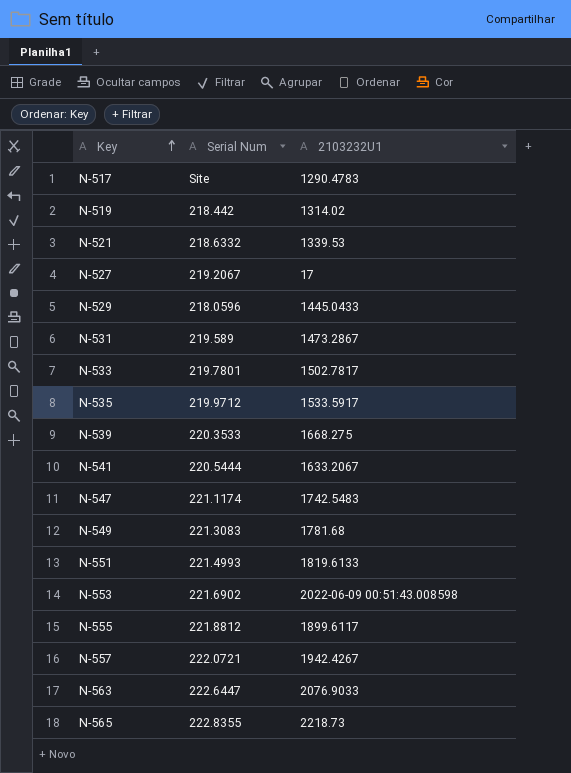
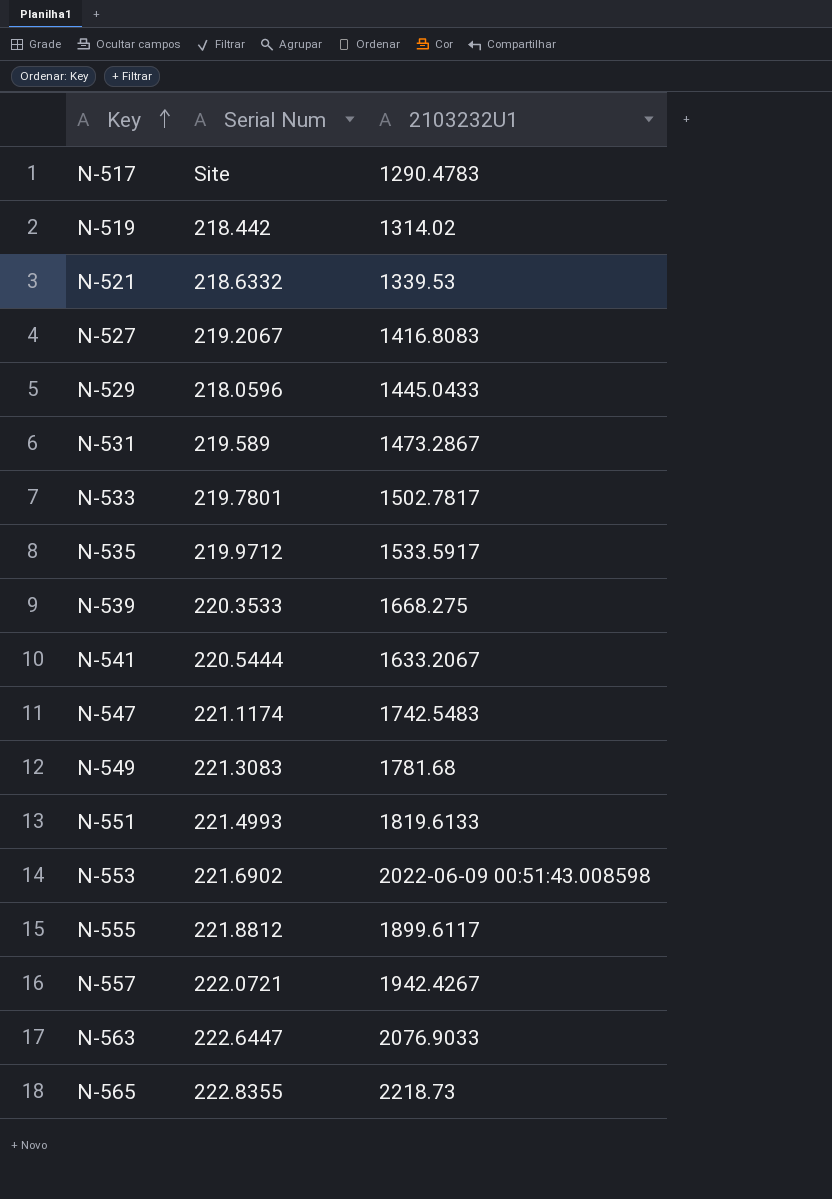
N-527 | 2103232U1: 17 -> 1416.8083

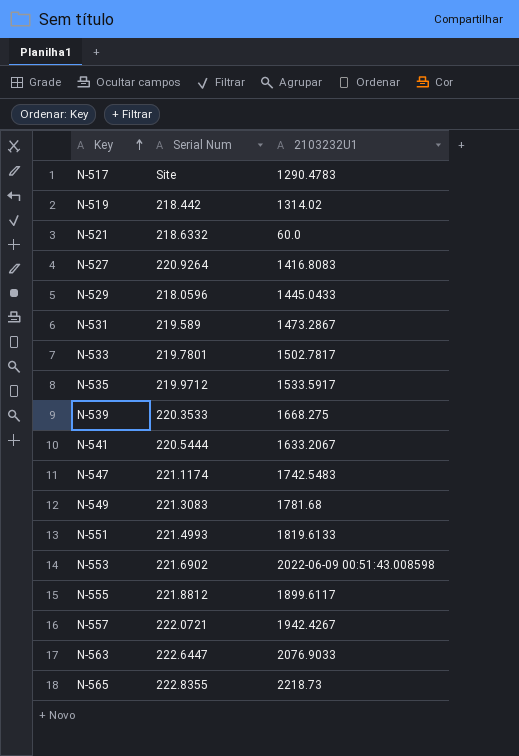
N-521 | 2103232U1: 1339.53 -> 60.0
N-527 | Serial Num: 219.2067 -> 220.9264

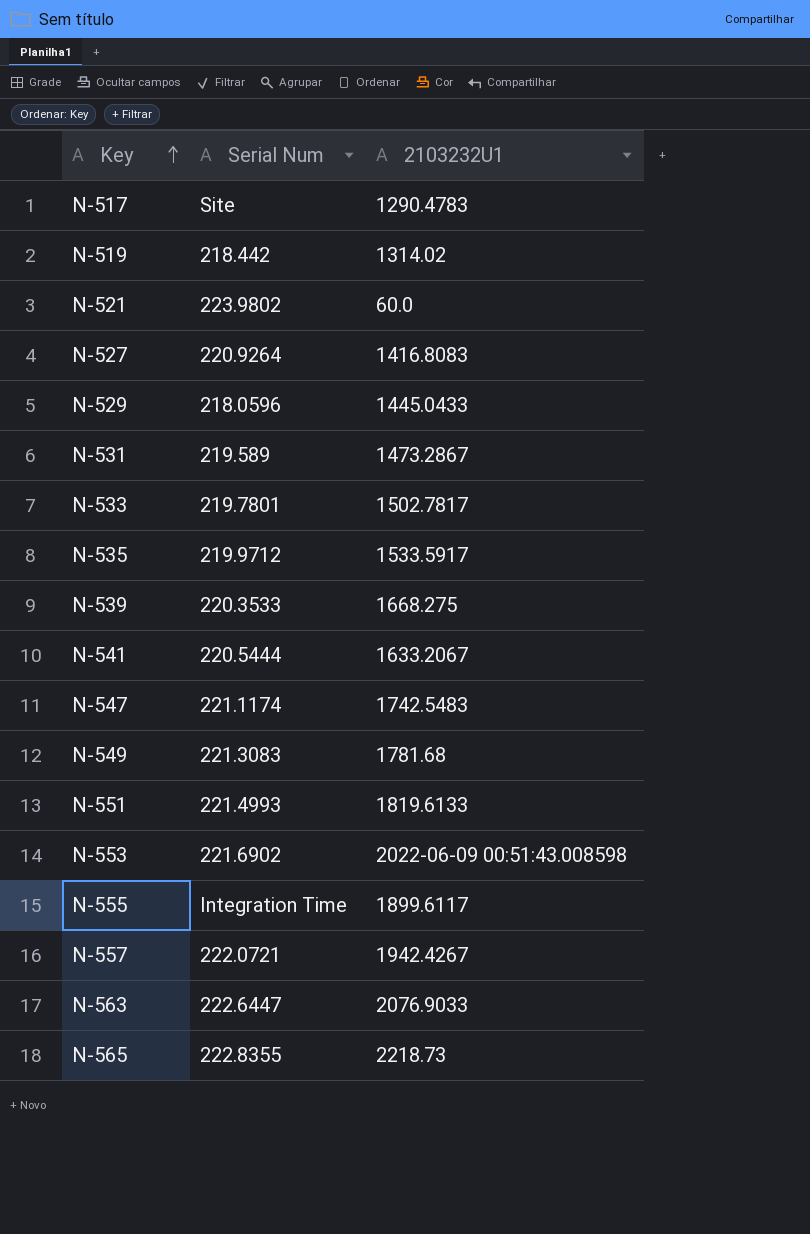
N-521 | Serial Num: 218.6332 -> 223.9802
N-555 | Serial Num: 221.8812 -> Integration Time

